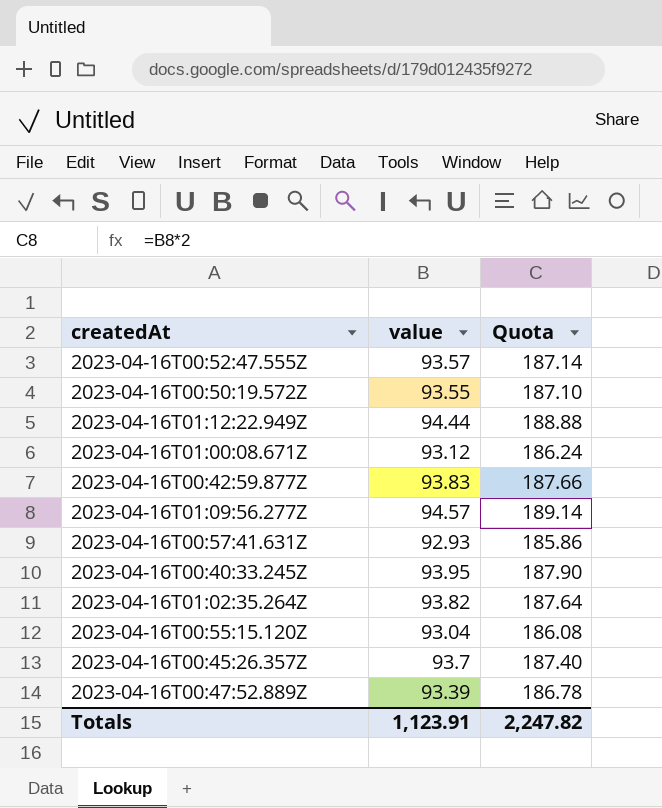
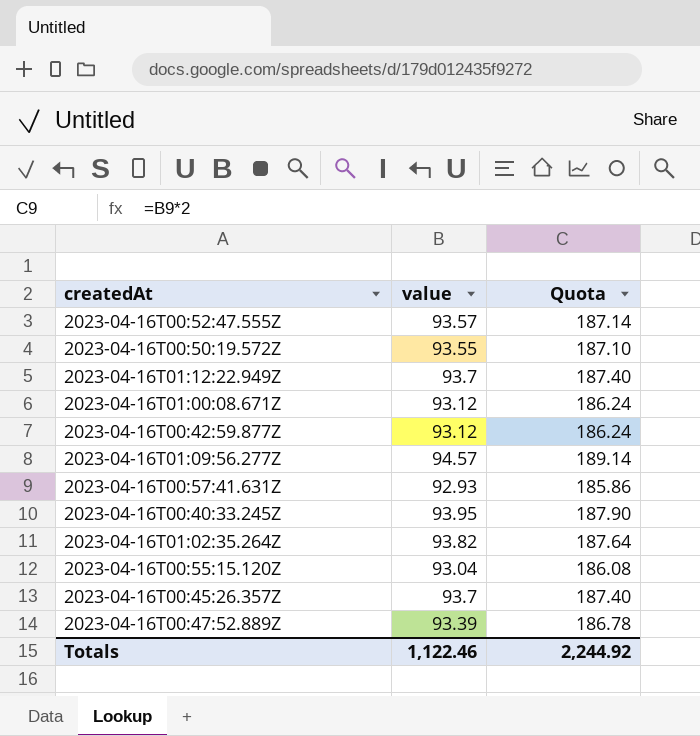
2023-04-16T01:12:22.949Z | value: 94.44 -> 93.7
2023-04-16T01:12:22.949Z | Quota: 188.88 -> 187.40
2023-04-16T00:42:59.877Z | value: 93.83 -> 93.12
2023-04-16T00:42:59.877Z | Quota: 187.66 -> 186.24
Totals | value: 1,123.91 -> 1,122.46
Totals | Quota: 2,247.82 -> 2,244.92

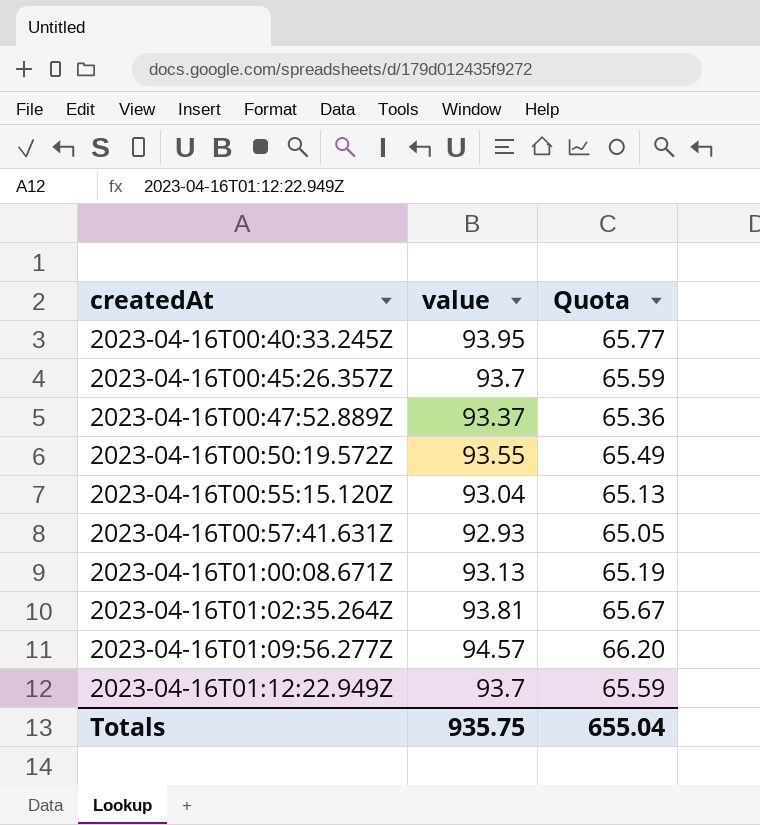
row order: none -> createdAt ascending
column Quota | formula: [value] * 2 -> [value] * 0.7
row 2023-04-16T00:52:47.555Z: 93.57 | 187.14 -> none
row 2023-04-16T00:42:59.877Z: 93.12 | 186.24 -> none
2023-04-16T00:47:52.889Z | value: 93.39 -> 93.37
2023-04-16T01:00:08.671Z | value: 93.12 -> 93.13
2023-04-16T01:02:35.264Z | value: 93.82 -> 93.81
Totals | value: 1,122.46 -> 935.75
Totals | Quota: 2,244.92 -> 655.04

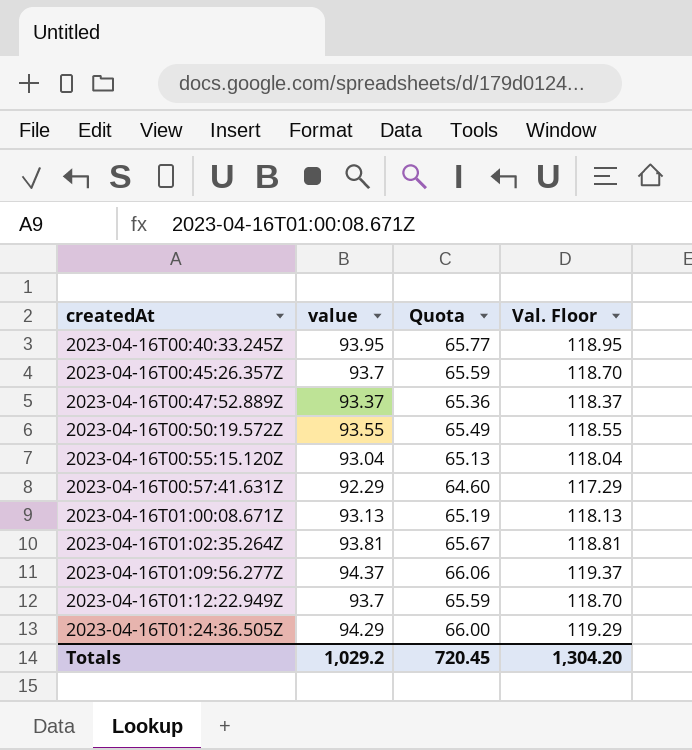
column Val. Floor | formula: none -> [value] + 25
2023-04-16T00:57:41.631Z | value: 92.93 -> 92.29
2023-04-16T00:57:41.631Z | Quota: 65.05 -> 64.60
2023-04-16T01:09:56.277Z | value: 94.57 -> 94.37
2023-04-16T01:09:56.277Z | Quota: 66.20 -> 66.06
row 2023-04-16T01:24:36.505Z: none -> 94.29 | 66.00 | 119.29
Totals | value: 935.75 -> 1,029.2
Totals | Quota: 655.04 -> 720.45

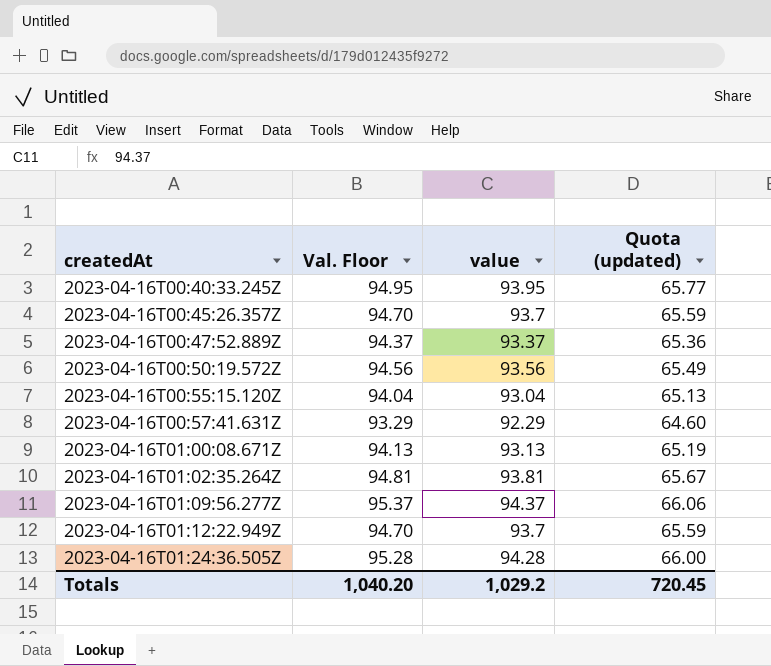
column Val. Floor | formula: [value] + 25 -> [value] + 1
column Val. Floor | position: 4 -> 2
column name: Quota -> Quota (updated)
2023-04-16T00:50:19.572Z | value: 93.55 -> 93.56
2023-04-16T01:24:36.505Z | value: 94.29 -> 94.28
Totals | Val. Floor: 1,304.20 -> 1,040.20

